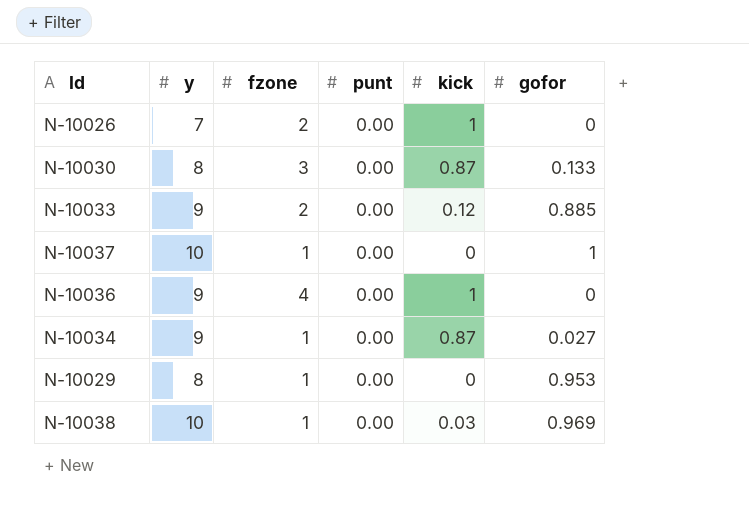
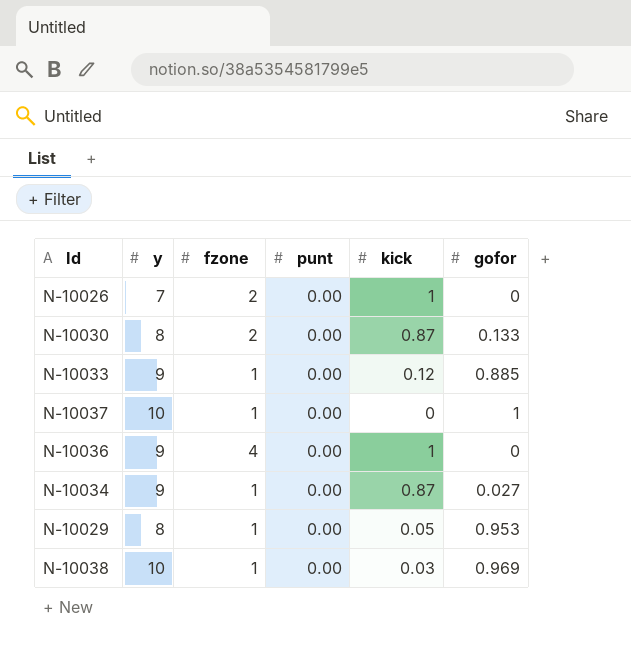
N-10030 | fzone: 3 -> 2
N-10033 | fzone: 2 -> 1
N-10029 | kick: 0 -> 0.05

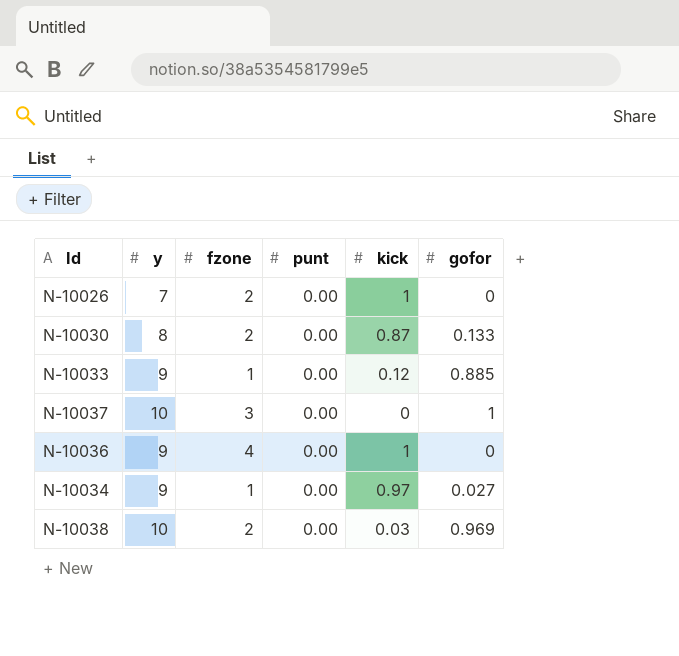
row N-10029: 8 | 1 | 0.00 | 0.05 | 0.953 -> none
N-10037 | fzone: 1 -> 3
N-10034 | kick: 0.87 -> 0.97
N-10038 | fzone: 1 -> 2

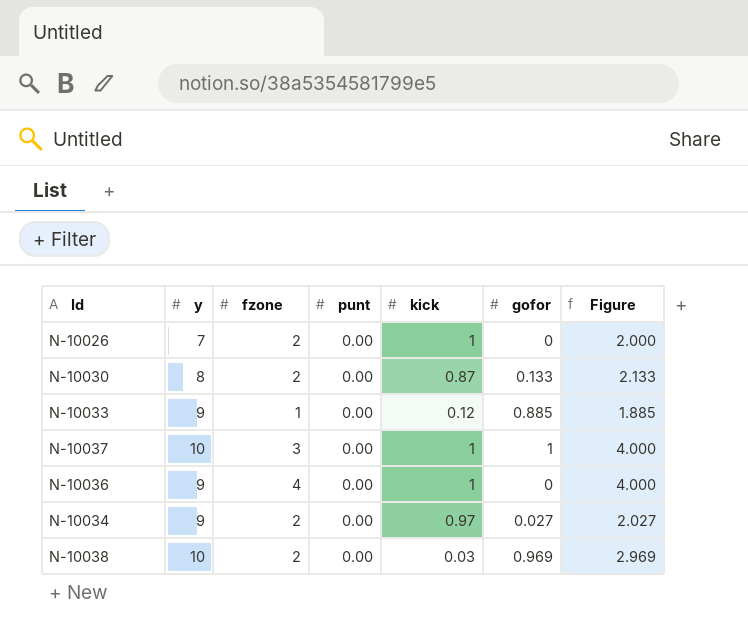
column Figure | formula: none -> [fzone] + [gofor]
N-10037 | kick: 0 -> 1
N-10034 | fzone: 1 -> 2

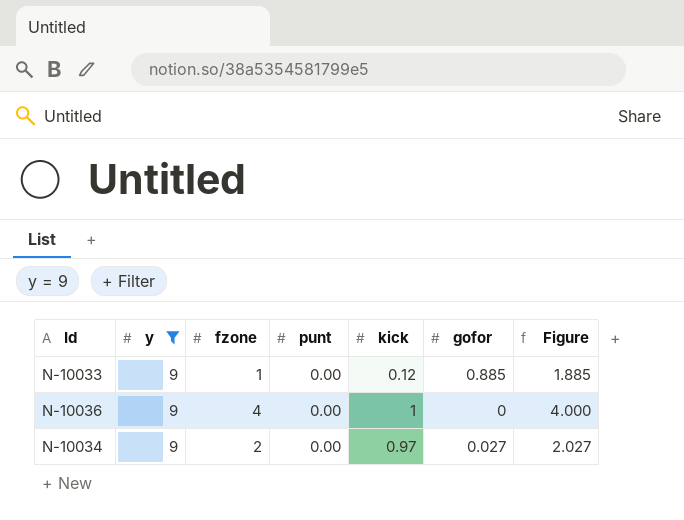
filter: none -> y = 9

